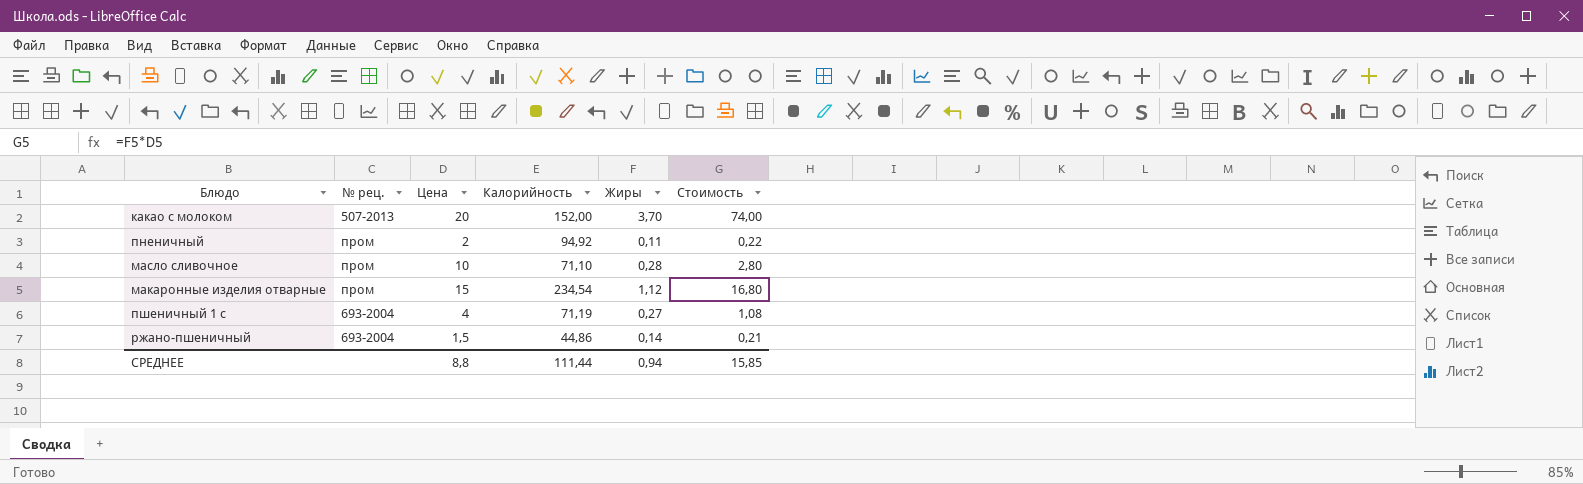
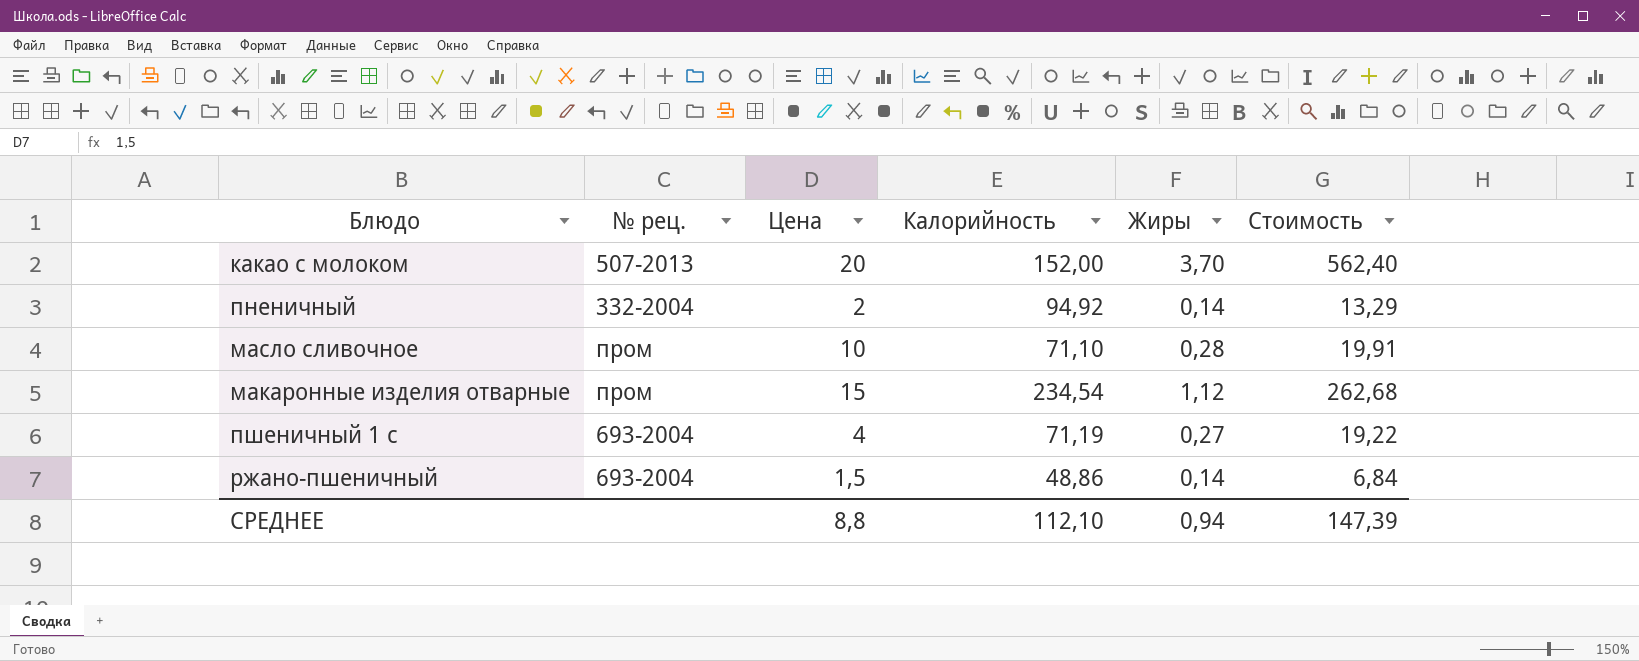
column Стоимость | formula: [Цена] * [Жиры] -> [Калорийность] * [Жиры]
пненичный | № рец.: пром -> 332-2004
пненичный | Жиры: 0,11 -> 0,14
ржано-пшеничный | Калорийность: 44,86 -> 48,86
СРЕДНЕЕ | Калорийность: 111,44 -> 112,10
СРЕДНЕЕ | Стоимость: 15,85 -> 147,39

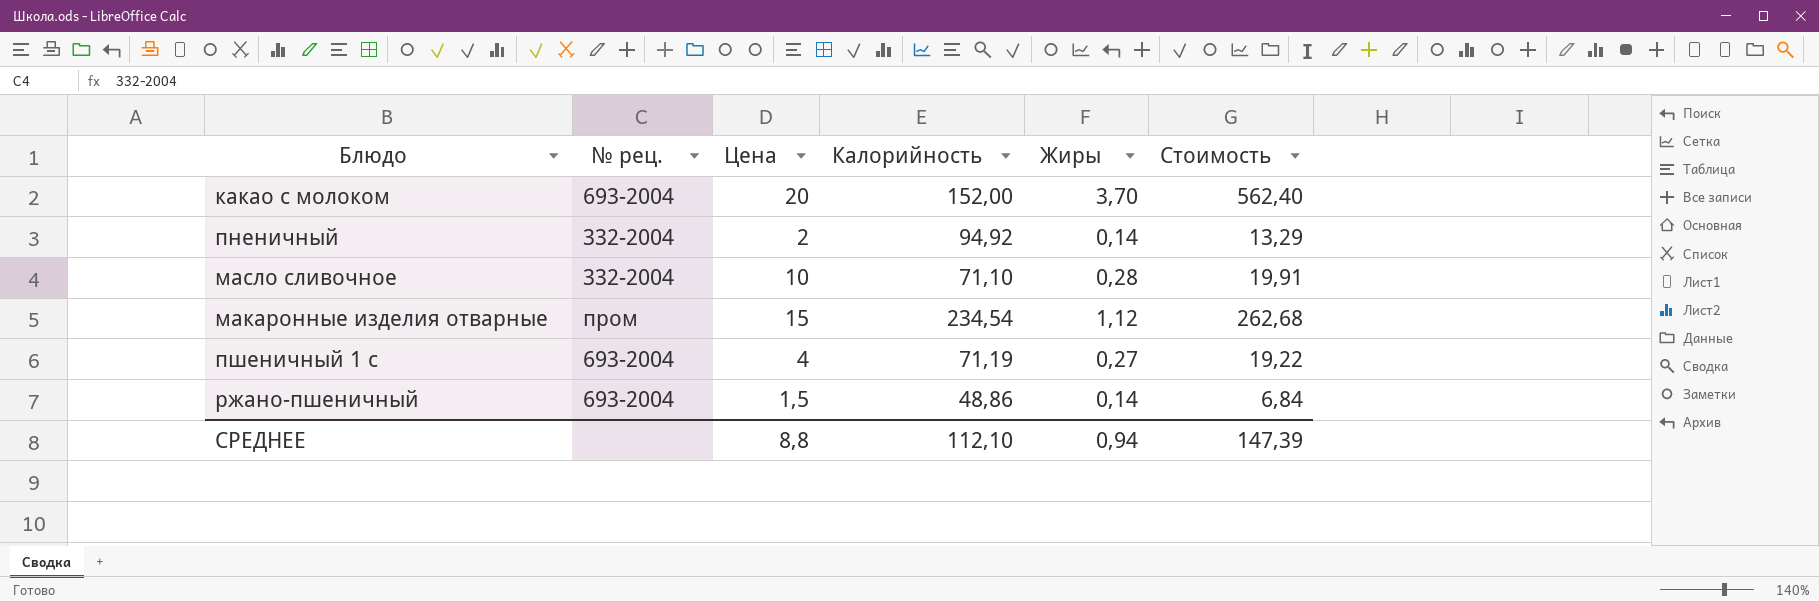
какао с молоком | № рец.: 507-2013 -> 693-2004
масло сливочное | № рец.: пром -> 332-2004

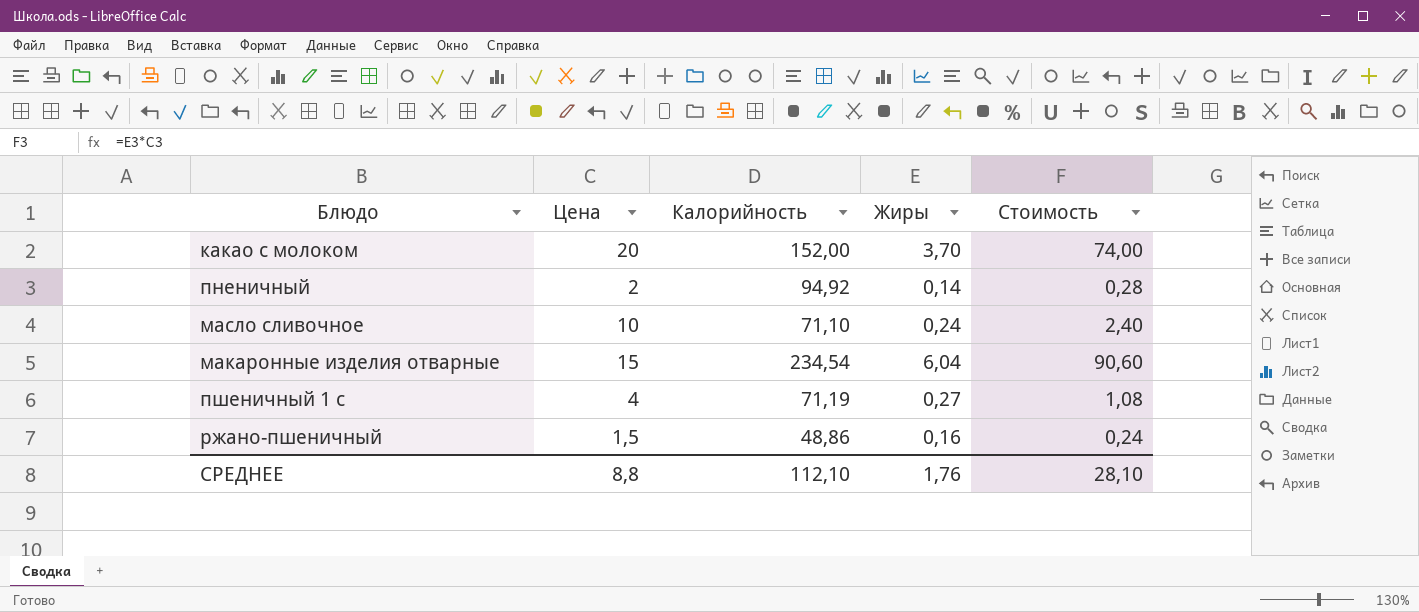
column № рец. | position: 2 -> none
column Стоимость | formula: [Калорийность] * [Жиры] -> [Цена] * [Жиры]
масло сливочное | Жиры: 0,28 -> 0,24
макаронные изделия отварные | Жиры: 1,12 -> 6,04
ржано-пшеничный | Жиры: 0,14 -> 0,16
СРЕДНЕЕ | Жиры: 0,94 -> 1,76
СРЕДНЕЕ | Стоимость: 147,39 -> 28,10

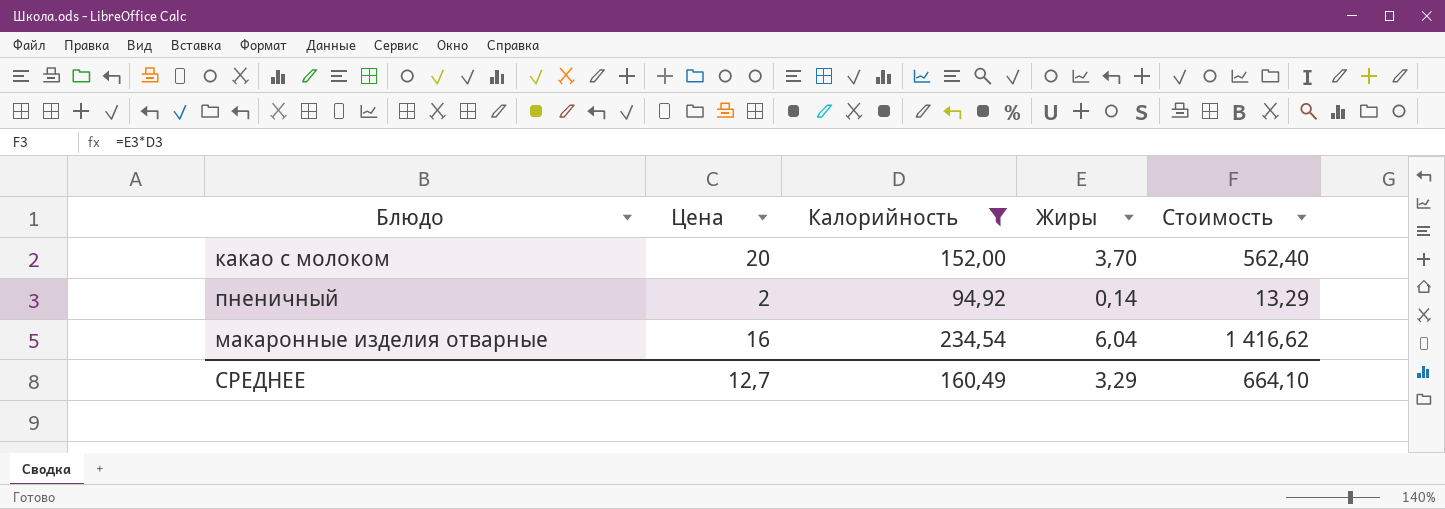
filter: none -> Калорийность >= 94,92
column Стоимость | formula: [Цена] * [Жиры] -> [Калорийность] * [Жиры]
макаронные изделия отварные | Цена: 15 -> 16
СРЕДНЕЕ | Цена: 8,8 -> 12,7
СРЕДНЕЕ | Калорийность: 112,10 -> 160,49
СРЕДНЕЕ | Жиры: 1,76 -> 3,29
СРЕДНЕЕ | Стоимость: 28,10 -> 664,10

